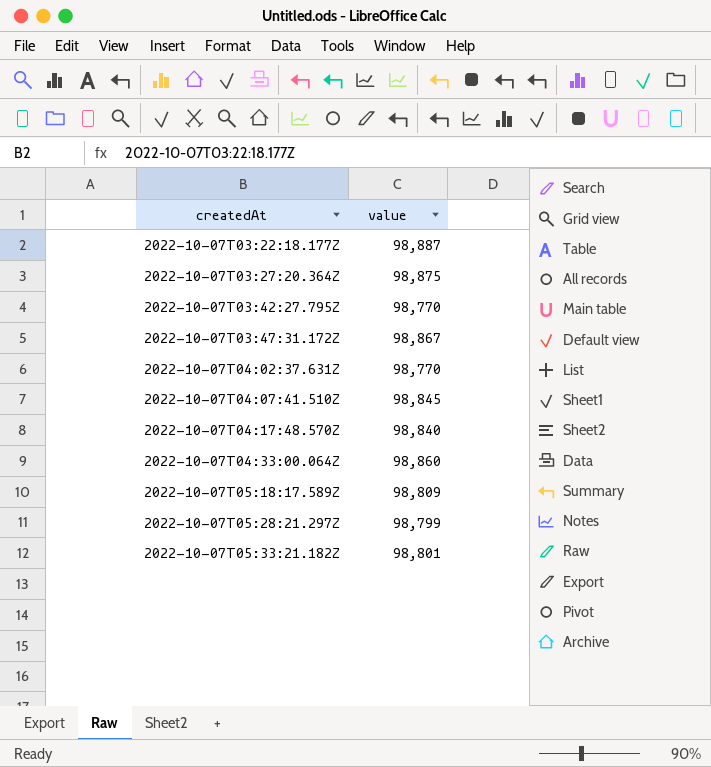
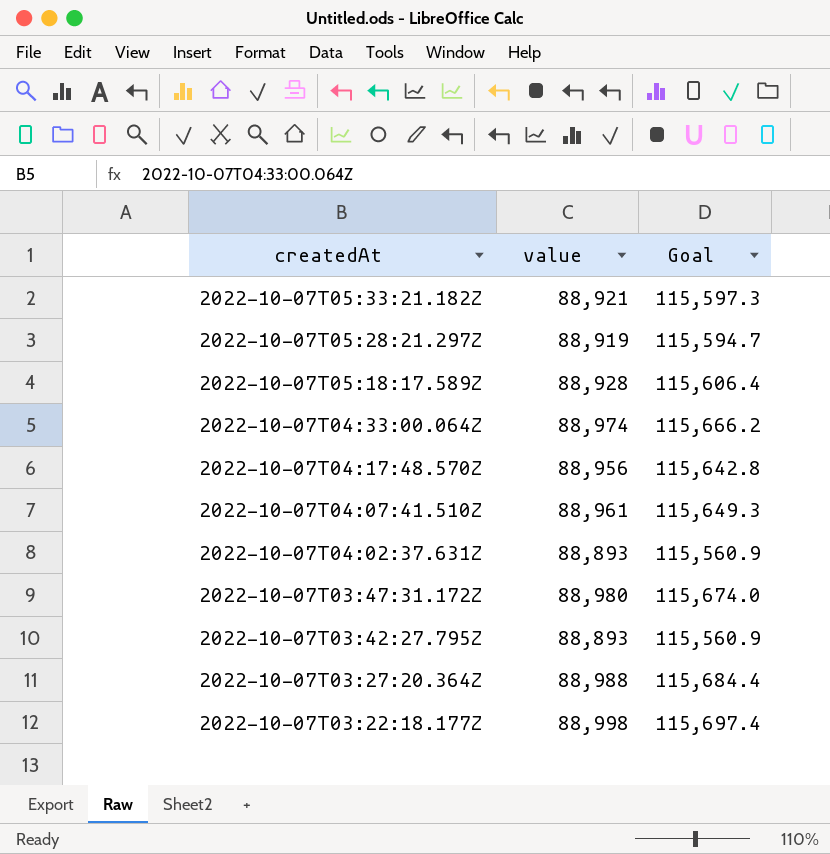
row order: createdAt ascending -> createdAt descending
column Goal | formula: none -> [value] * 1.3
2022-10-07T05:33:21.182Z | value: 98,801 -> 88,921
2022-10-07T05:28:21.297Z | value: 98,799 -> 88,919
2022-10-07T05:18:17.589Z | value: 98,809 -> 88,928
2022-10-07T04:33:00.064Z | value: 98,860 -> 88,974
2022-10-07T04:17:48.570Z | value: 98,840 -> 88,956
2022-10-07T04:07:41.510Z | value: 98,845 -> 88,961
2022-10-07T04:02:37.631Z | value: 98,770 -> 88,893
2022-10-07T03:47:31.172Z | value: 98,867 -> 88,980
2022-10-07T03:42:27.795Z | value: 98,770 -> 88,893
2022-10-07T03:27:20.364Z | value: 98,875 -> 88,988
2022-10-07T03:22:18.177Z | value: 98,887 -> 88,998

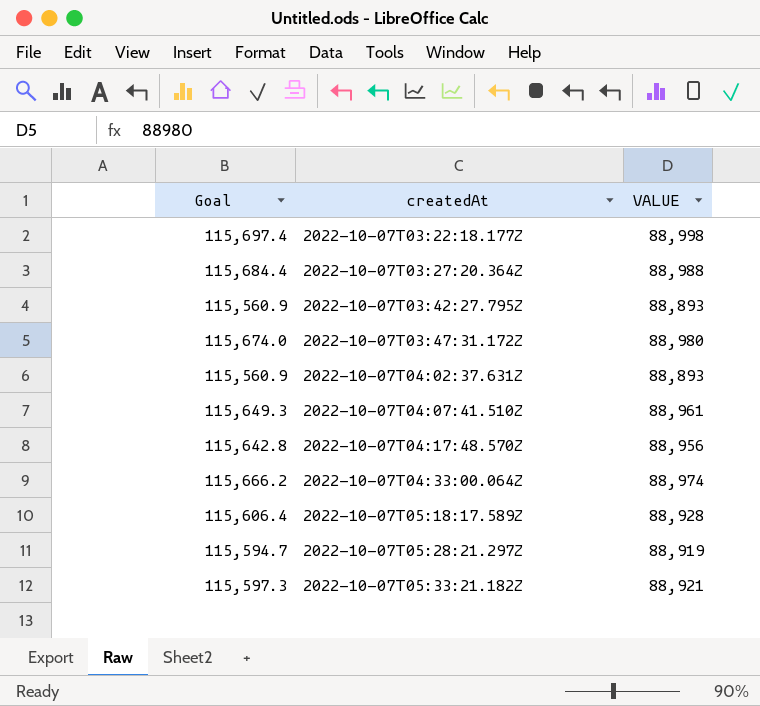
row order: createdAt descending -> createdAt ascending
column Goal | position: 3 -> 1
column name: value -> VALUE

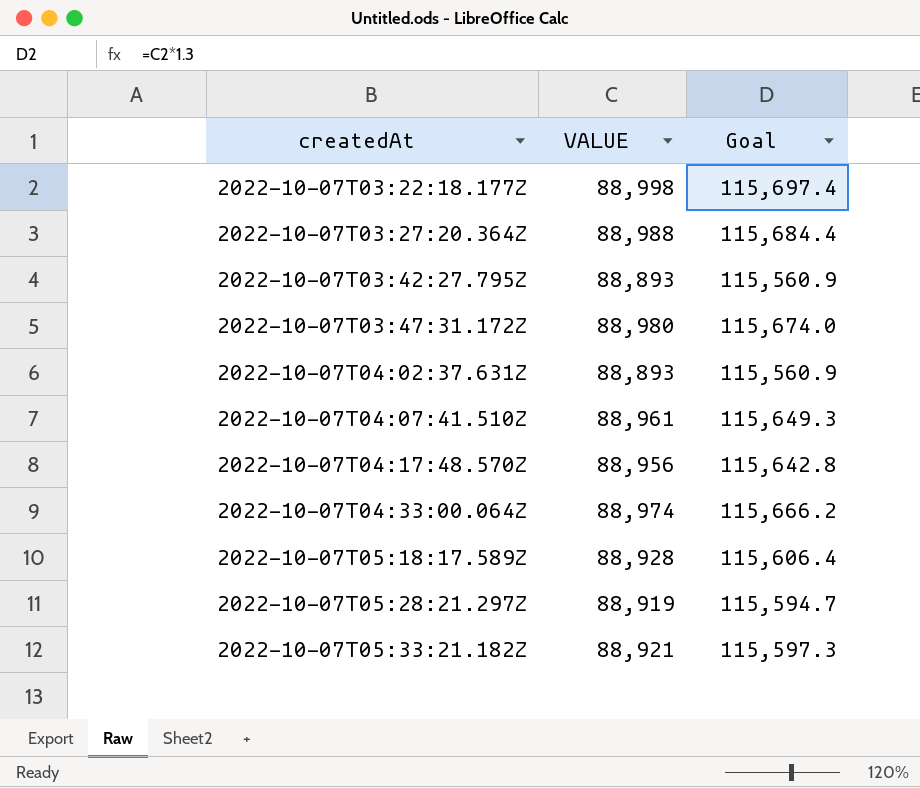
column Goal | position: 1 -> 3

